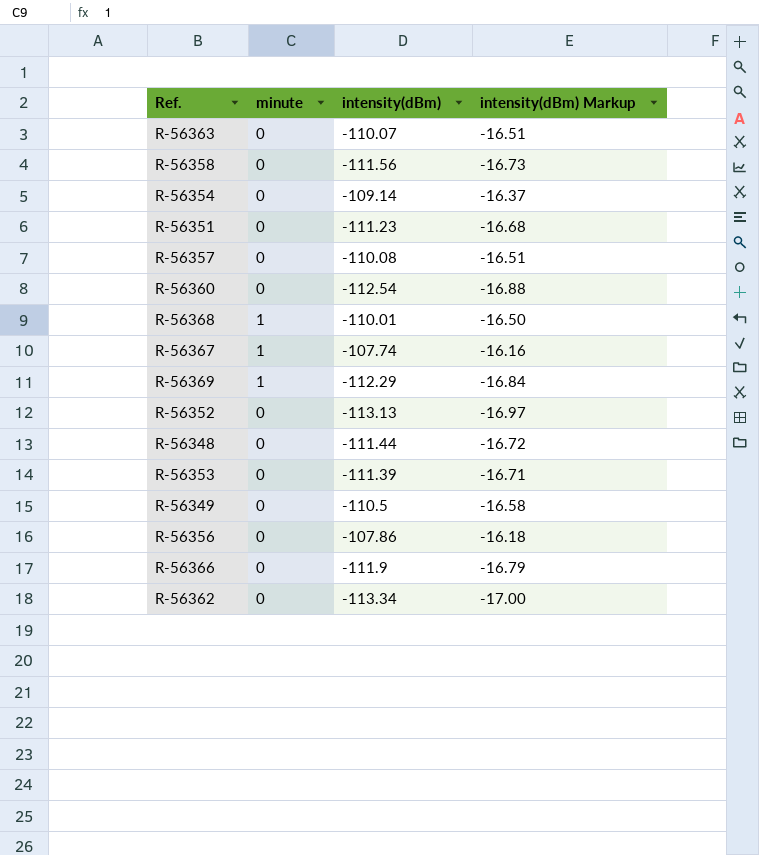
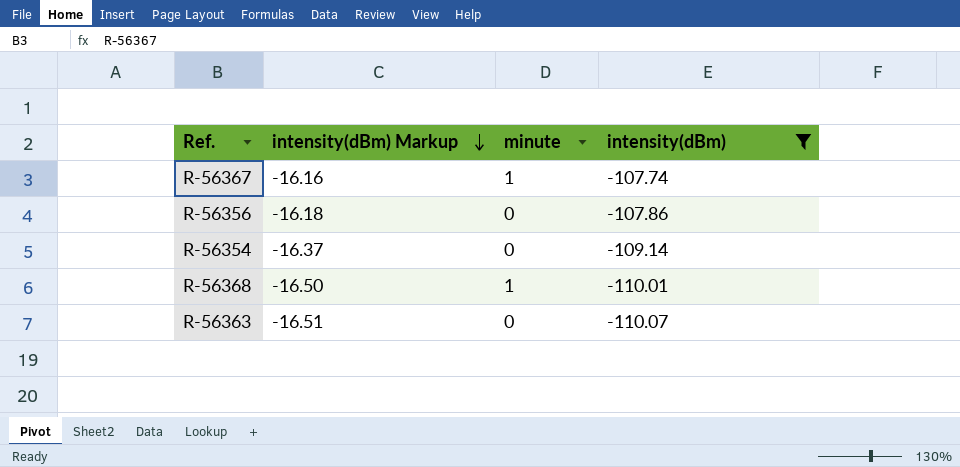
filter: none -> intensity(dBm) >= -110.07
row order: none -> intensity(dBm) Markup descending
column intensity(dBm) Markup | position: 4 -> 2

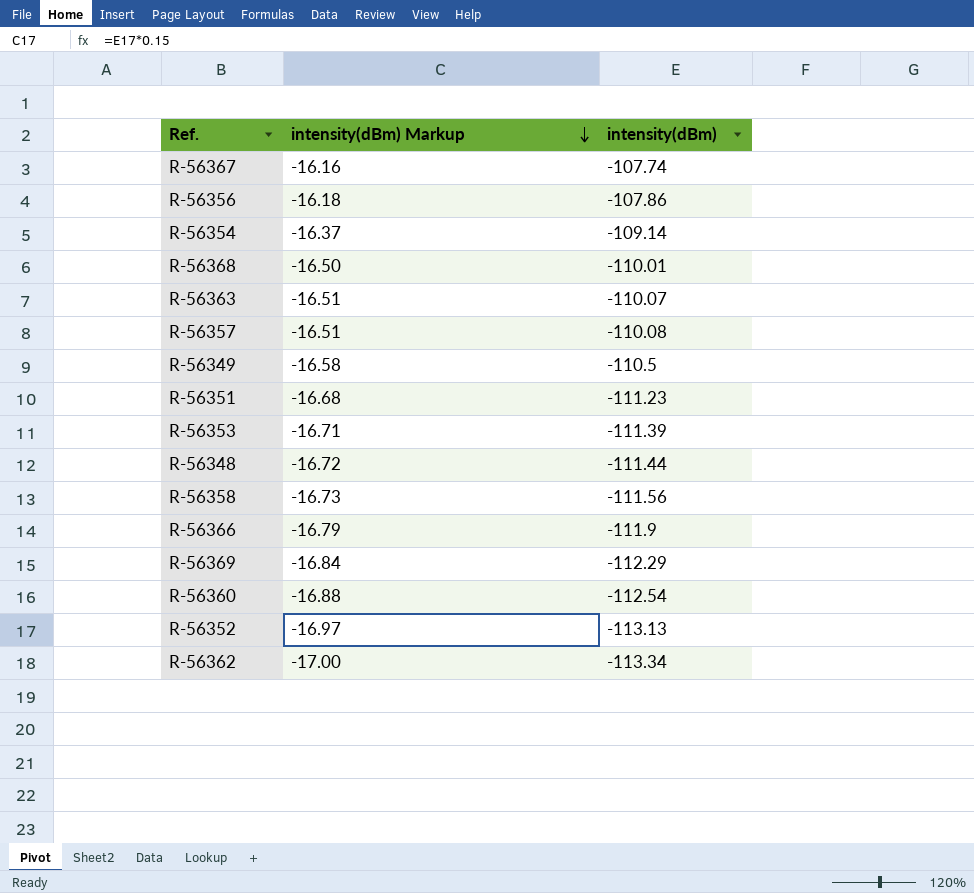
filter: intensity(dBm) >= -110.07 -> none
column minute | position: 3 -> none

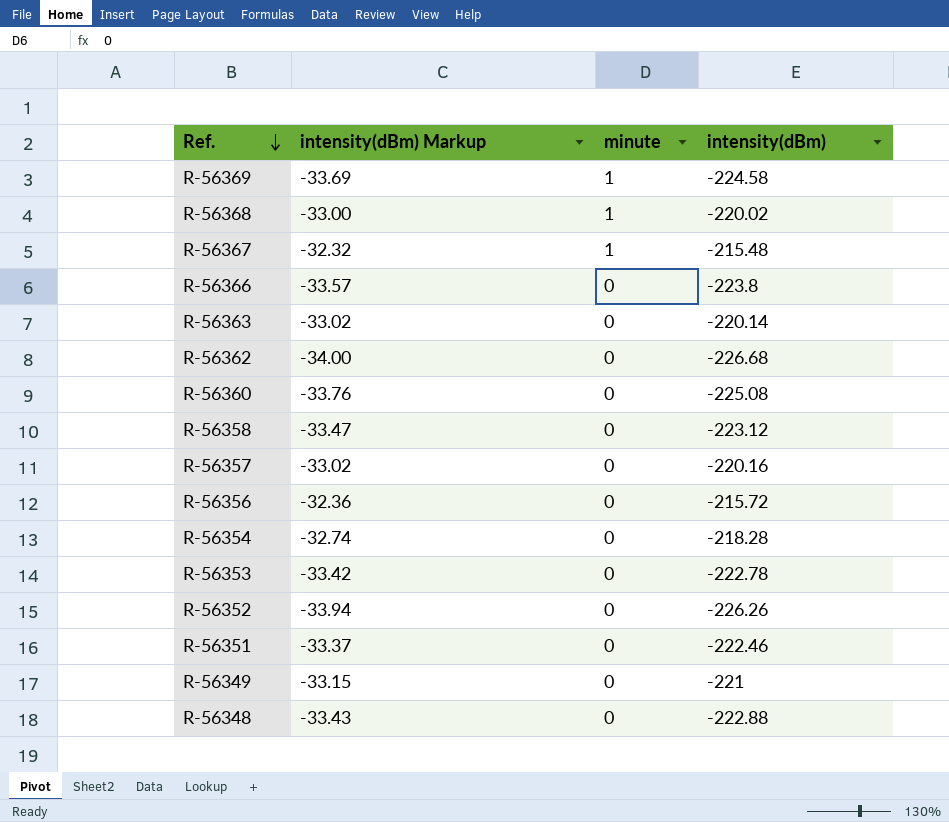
row order: intensity(dBm) Markup descending -> Ref. descending
column minute | position: none -> 3
R-56369 | intensity(dBm) Markup: -16.84 -> -33.69
R-56369 | intensity(dBm): -112.29 -> -224.58
R-56368 | intensity(dBm) Markup: -16.50 -> -33.00
R-56368 | intensity(dBm): -110.01 -> -220.02
R-56367 | intensity(dBm) Markup: -16.16 -> -32.32
R-56367 | intensity(dBm): -107.74 -> -215.48
R-56366 | intensity(dBm) Markup: -16.79 -> -33.57
R-56366 | intensity(dBm): -111.9 -> -223.8
R-56363 | intensity(dBm) Markup: -16.51 -> -33.02
R-56363 | intensity(dBm): -110.07 -> -220.14
R-56362 | intensity(dBm) Markup: -17.00 -> -34.00
R-56362 | intensity(dBm): -113.34 -> -226.68
R-56360 | intensity(dBm) Markup: -16.88 -> -33.76
R-56360 | intensity(dBm): -112.54 -> -225.08
R-56358 | intensity(dBm) Markup: -16.73 -> -33.47
R-56358 | intensity(dBm): -111.56 -> -223.12
R-56357 | intensity(dBm) Markup: -16.51 -> -33.02
R-56357 | intensity(dBm): -110.08 -> -220.16
R-56356 | intensity(dBm) Markup: -16.18 -> -32.36
R-56356 | intensity(dBm): -107.86 -> -215.72
R-56354 | intensity(dBm) Markup: -16.37 -> -32.74
R-56354 | intensity(dBm): -109.14 -> -218.28
R-56353 | intensity(dBm) Markup: -16.71 -> -33.42
R-56353 | intensity(dBm): -111.39 -> -222.78
R-56352 | intensity(dBm) Markup: -16.97 -> -33.94
R-56352 | intensity(dBm): -113.13 -> -226.26
R-56351 | intensity(dBm) Markup: -16.68 -> -33.37
R-56351 | intensity(dBm): -111.23 -> -222.46
R-56349 | intensity(dBm) Markup: -16.58 -> -33.15
R-56349 | intensity(dBm): -110.5 -> -221
R-56348 | intensity(dBm) Markup: -16.72 -> -33.43
R-56348 | intensity(dBm): -111.44 -> -222.88

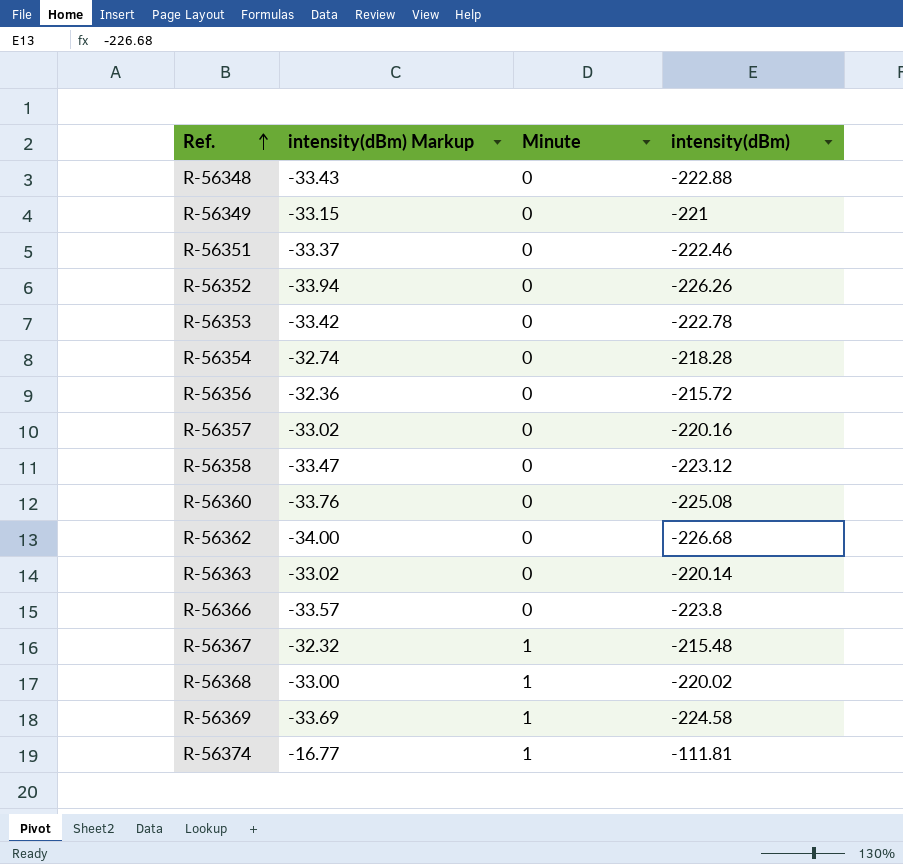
row order: Ref. descending -> Ref. ascending
column name: minute -> Minute
row R-56374: none -> -16.77 | 1 | -111.81

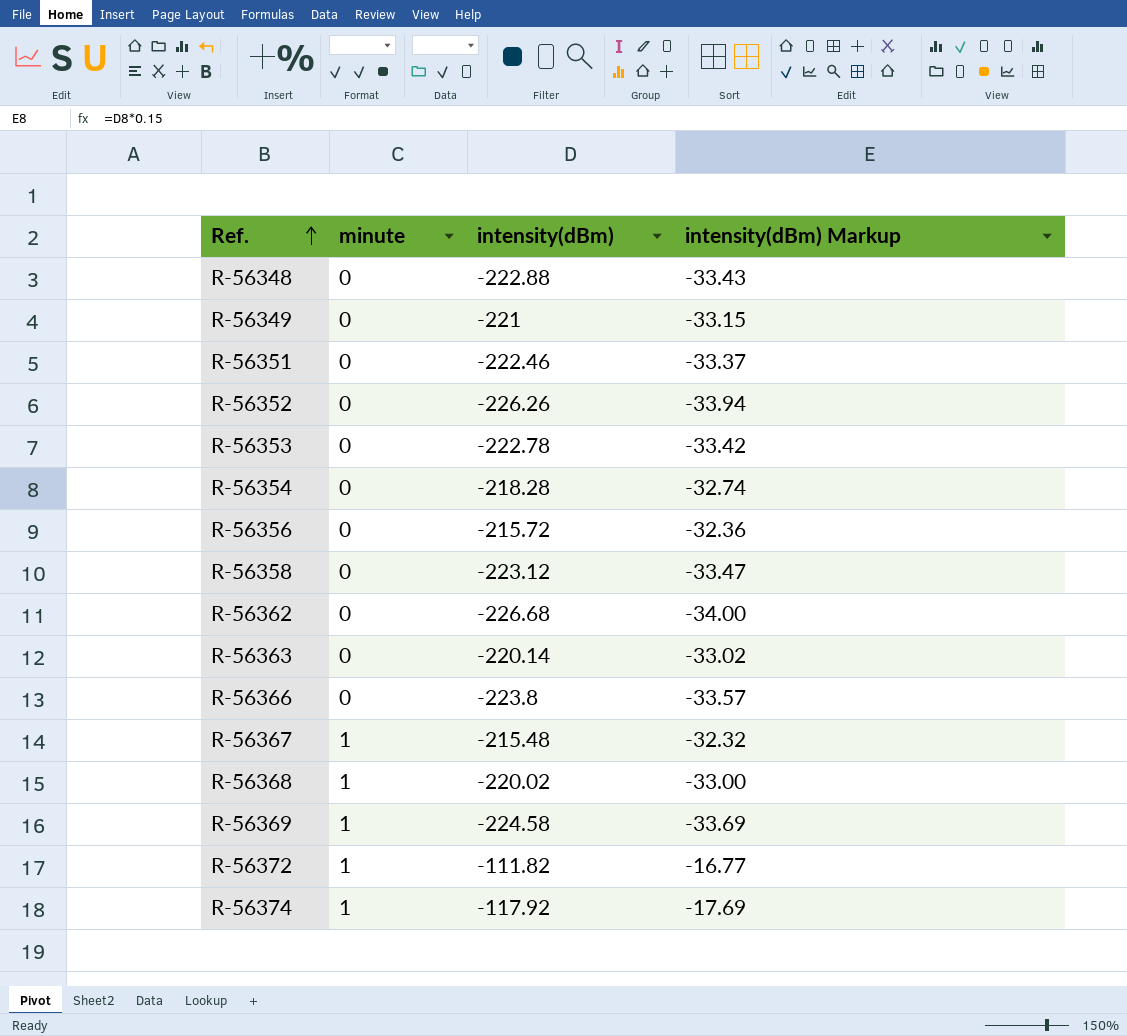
column name: Minute -> minute
column intensity(dBm) Markup | position: 2 -> 4
row R-56357: -33.02 | 0 | -220.16 -> none
row R-56360: -33.76 | 0 | -225.08 -> none
row R-56372: none -> 1 | -111.82 | -16.77
R-56374 | intensity(dBm): -111.81 -> -117.92
R-56374 | intensity(dBm) Markup: -16.77 -> -17.69

